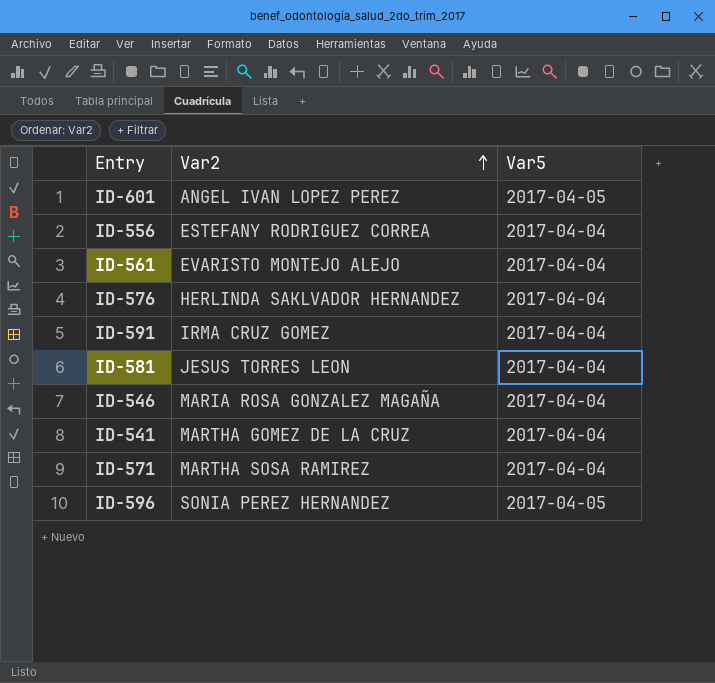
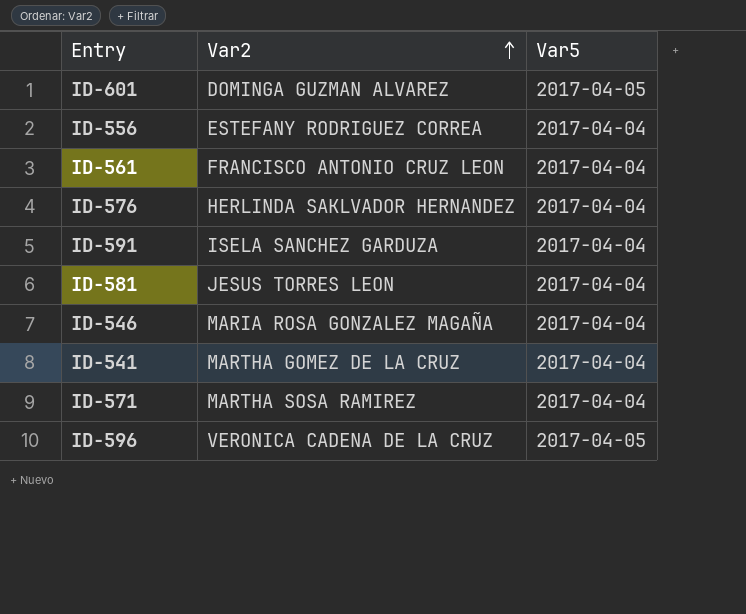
ID-601 | Var2: ANGEL IVAN LOPEZ PEREZ -> DOMINGA GUZMAN ALVAREZ
ID-561 | Var2: EVARISTO MONTEJO ALEJO -> FRANCISCO ANTONIO CRUZ LEON
ID-591 | Var2: IRMA CRUZ GOMEZ -> ISELA SANCHEZ GARDUZA
ID-596 | Var2: SONIA PEREZ HERNANDEZ -> VERONICA CADENA DE LA CRUZ

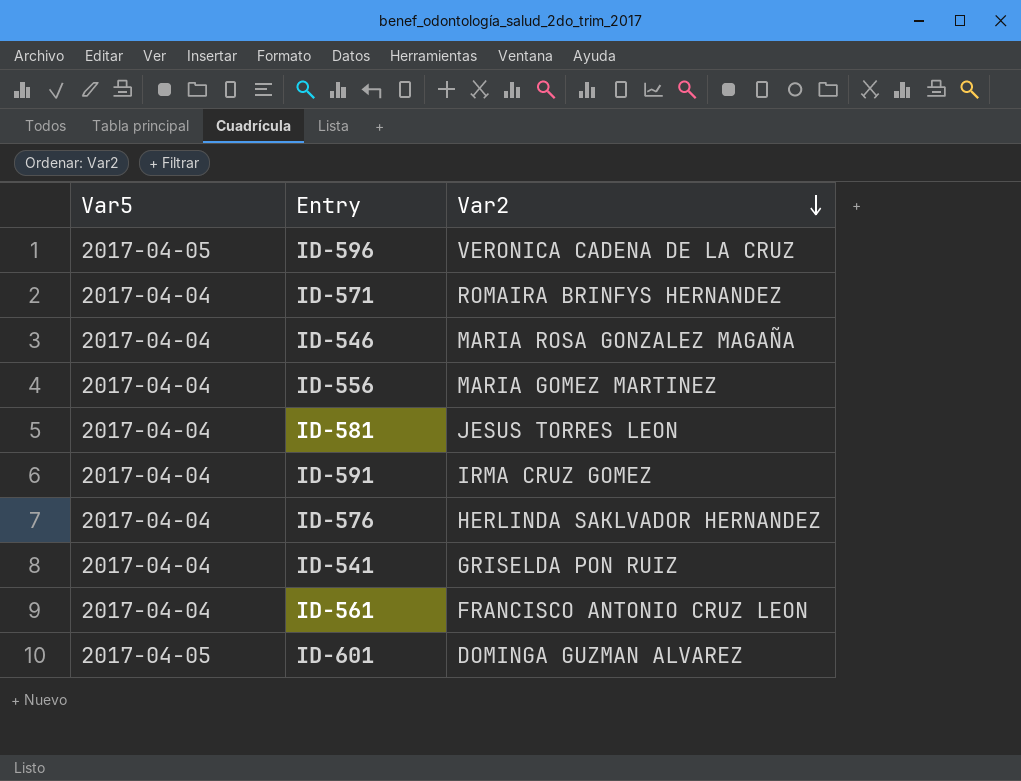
row order: Var2 ascending -> Var2 descending
column Var5 | position: 3 -> 1
ID-571 | Var2: MARTHA SOSA RAMIREZ -> ROMAIRA BRINFYS HERNANDEZ
ID-556 | Var2: ESTEFANY RODRIGUEZ CORREA -> MARIA GOMEZ MARTINEZ
ID-591 | Var2: ISELA SANCHEZ GARDUZA -> IRMA CRUZ GOMEZ
ID-541 | Var2: MARTHA GOMEZ DE LA CRUZ -> GRISELDA PON RUIZ

